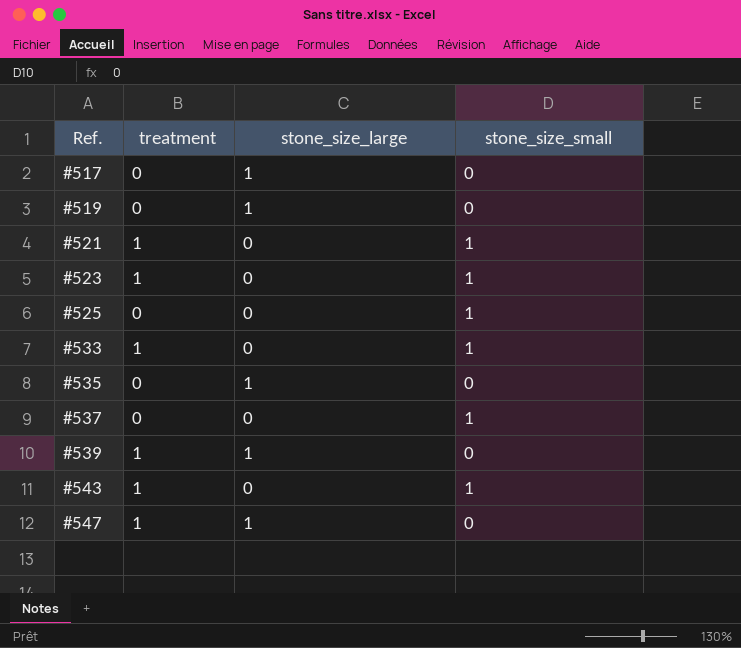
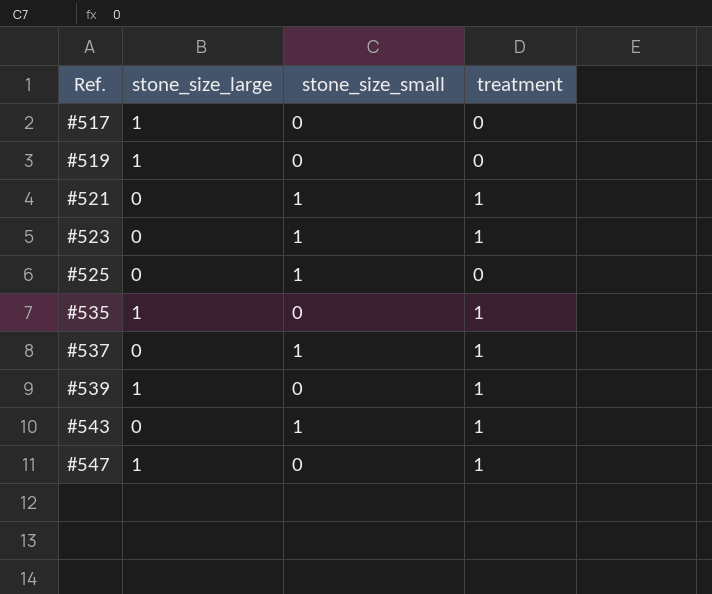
column treatment | position: 2 -> 4
row #533: 1 | 0 | 1 -> none
#535 | treatment: 0 -> 1
#537 | treatment: 0 -> 1

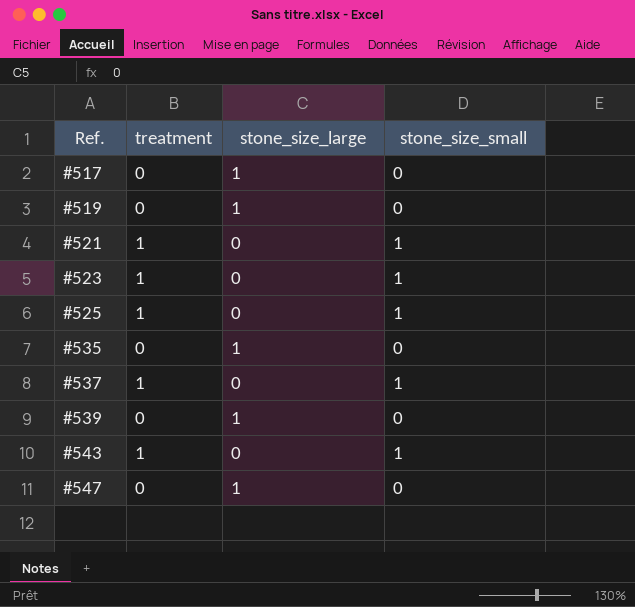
column treatment | position: 4 -> 2
#525 | treatment: 0 -> 1
#535 | treatment: 1 -> 0
#539 | treatment: 1 -> 0
#547 | treatment: 1 -> 0

